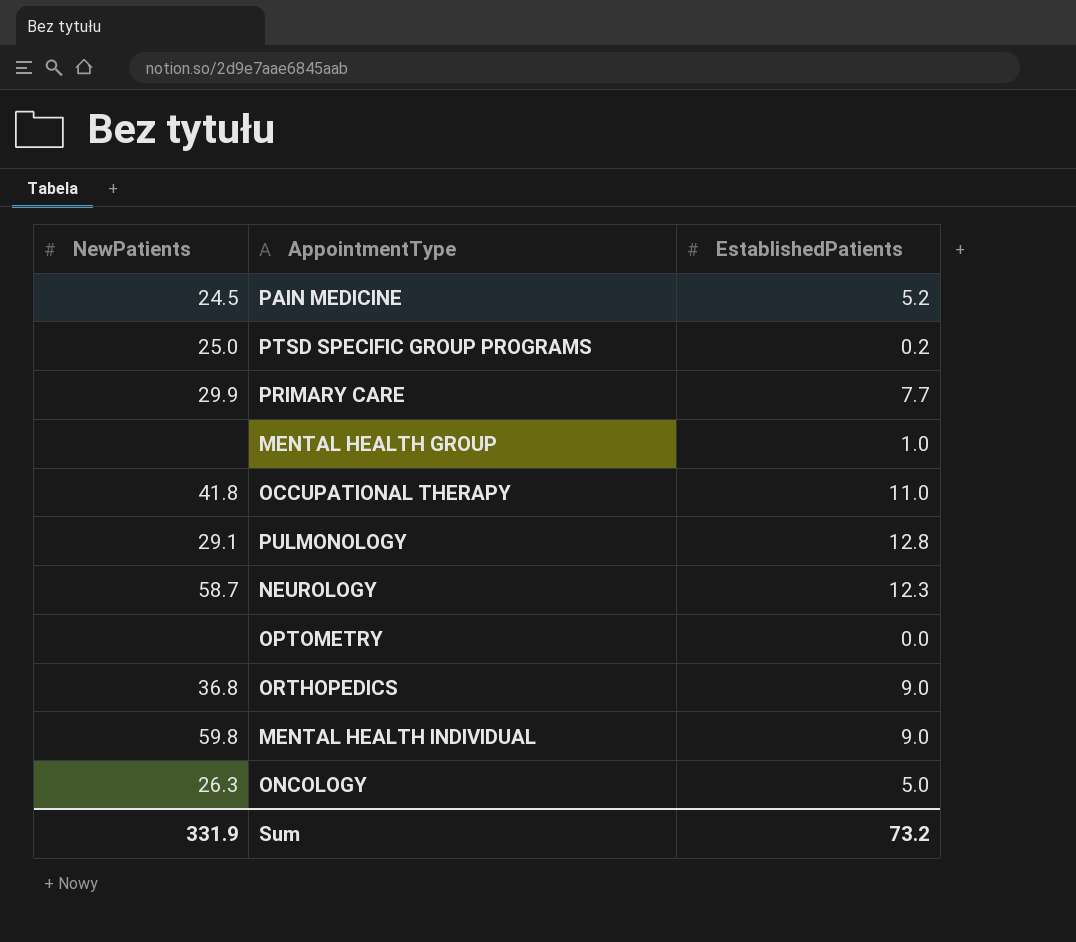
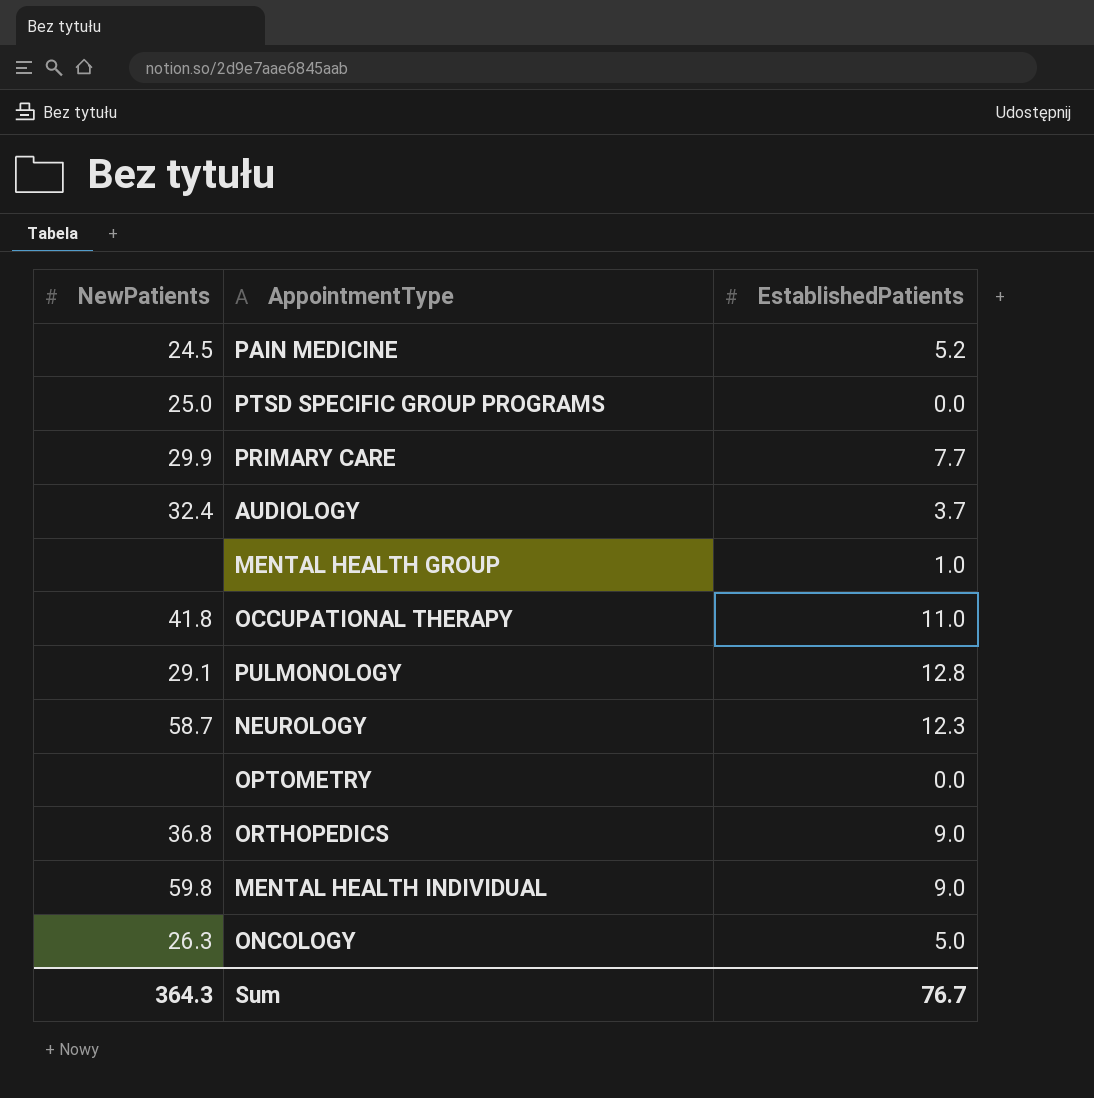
PTSD SPECIFIC GROUP PROGRAMS | EstablishedPatients: 0.2 -> 0.0
row AUDIOLOGY: none -> 32.4 | 3.7
Sum | NewPatients: 331.9 -> 364.3
Sum | EstablishedPatients: 73.2 -> 76.7

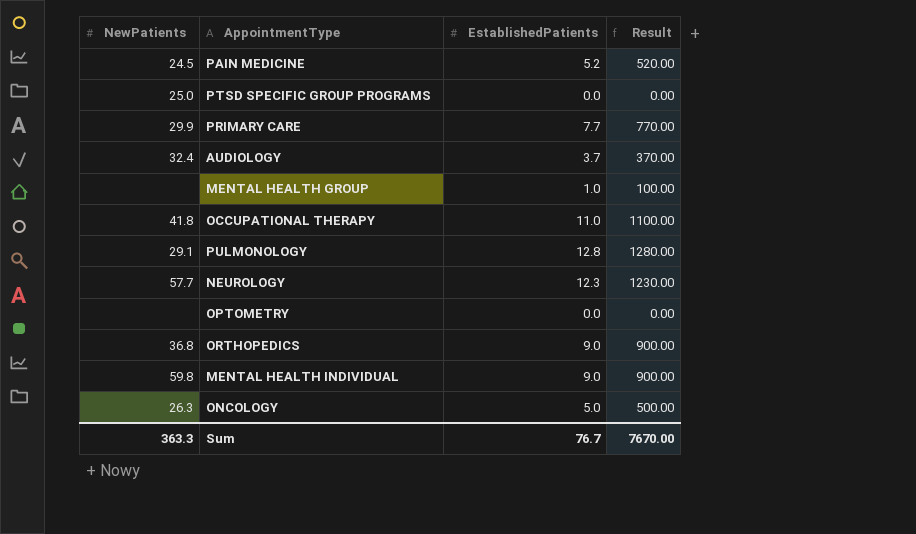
column Result | formula: none -> [EstablishedPatients] * 100
NEUROLOGY | NewPatients: 58.7 -> 57.7
Sum | NewPatients: 364.3 -> 363.3

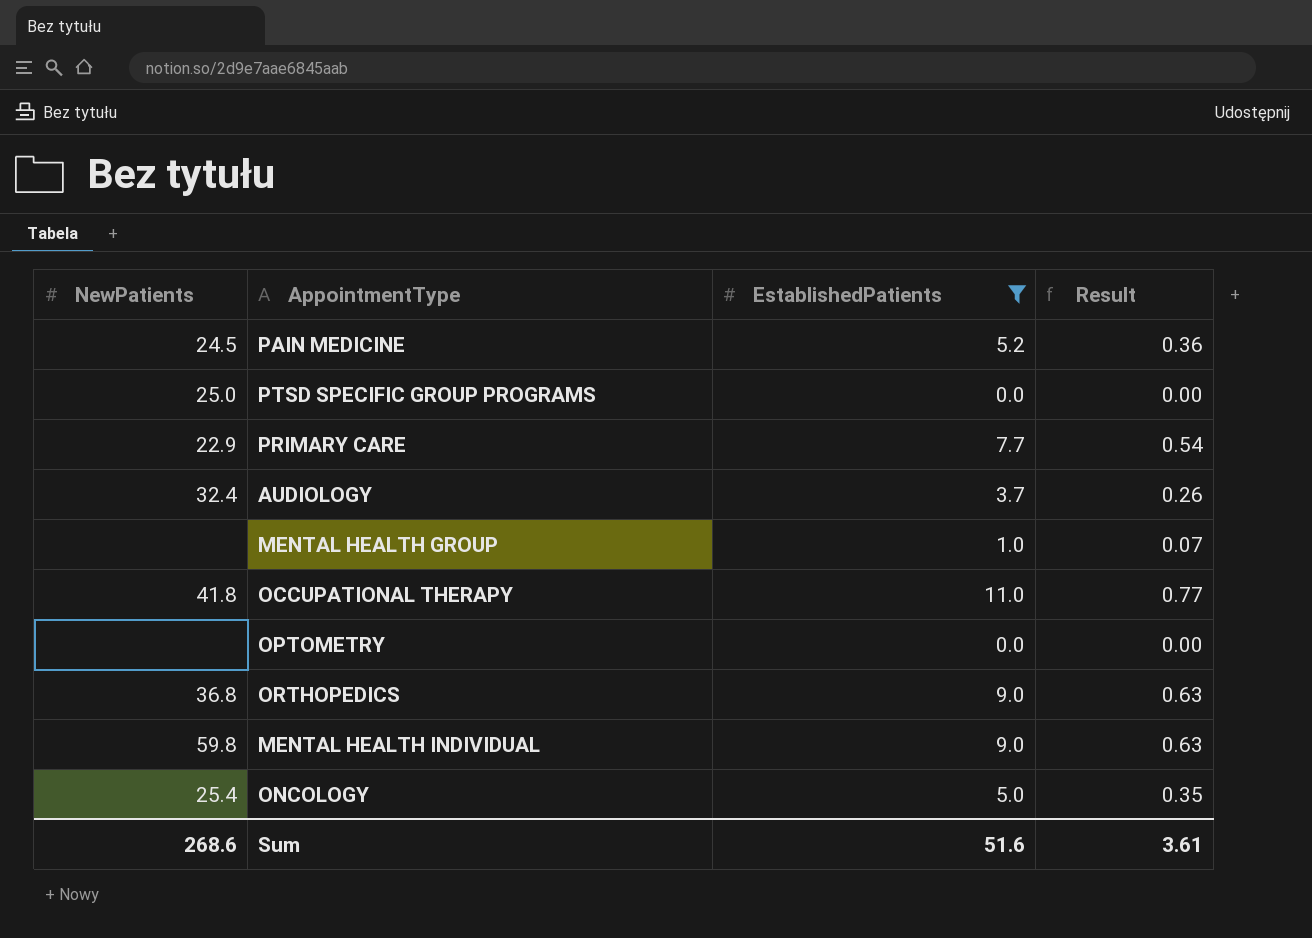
filter: none -> EstablishedPatients <= 11.0
column Result | formula: [EstablishedPatients] * 100 -> [EstablishedPatients] * 0.07
PRIMARY CARE | NewPatients: 29.9 -> 22.9
ONCOLOGY | NewPatients: 26.3 -> 25.4
Sum | NewPatients: 363.3 -> 268.6
Sum | EstablishedPatients: 76.7 -> 51.6
Sum | Result: 7670.00 -> 3.61

